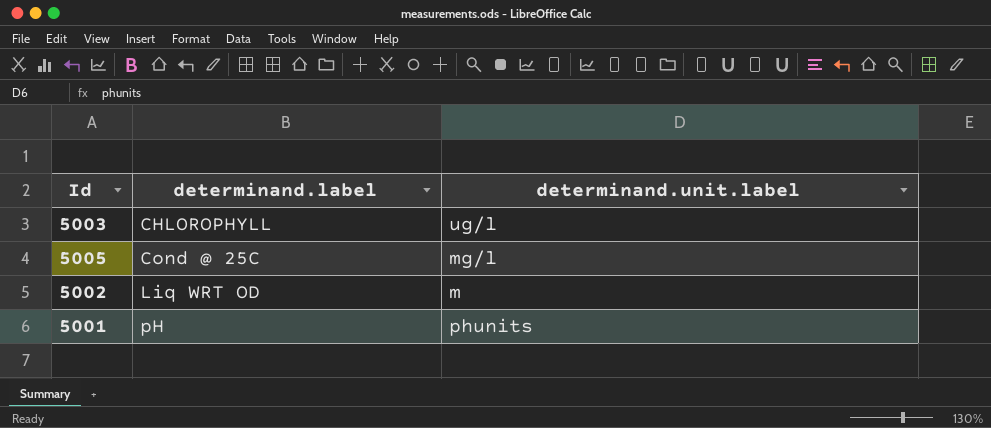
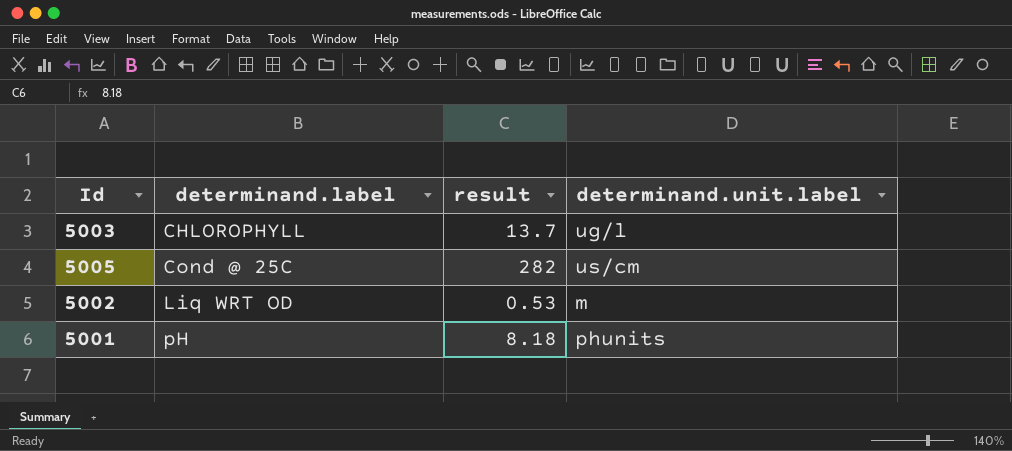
column result | position: none -> 3
5005 | determinand.unit.label: mg/l -> us/cm

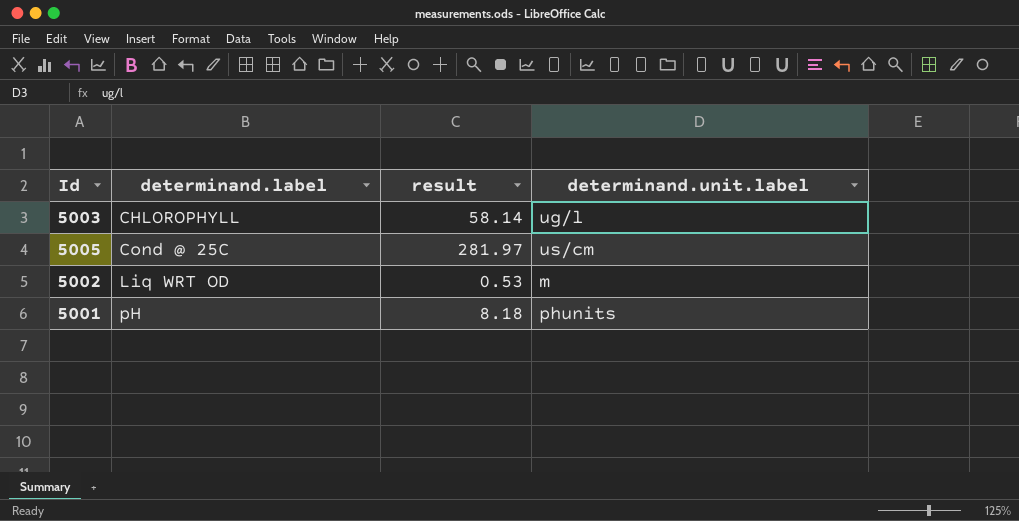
5003 | result: 13.7 -> 58.14
5005 | result: 282 -> 281.97

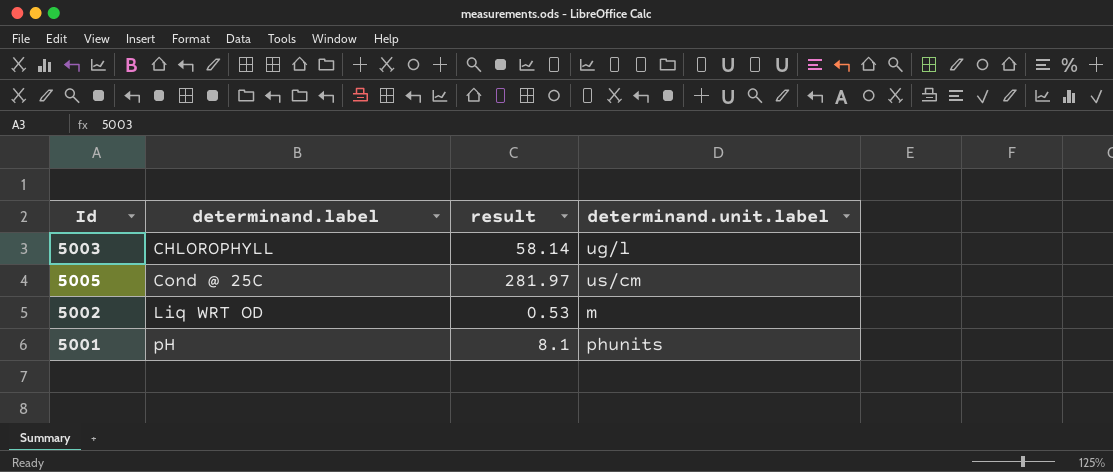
5001 | result: 8.18 -> 8.1

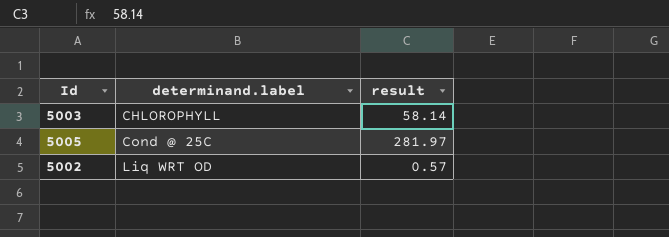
column determinand.unit.label | position: 4 -> none
row 5001: pH | 8.1 | phunits -> none
5002 | result: 0.53 -> 0.57

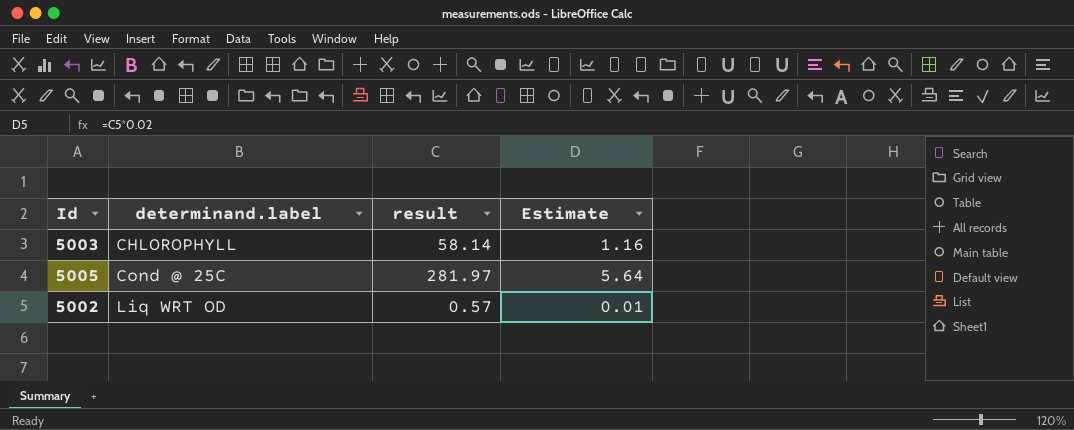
column Estimate | formula: none -> [result] * 0.02

